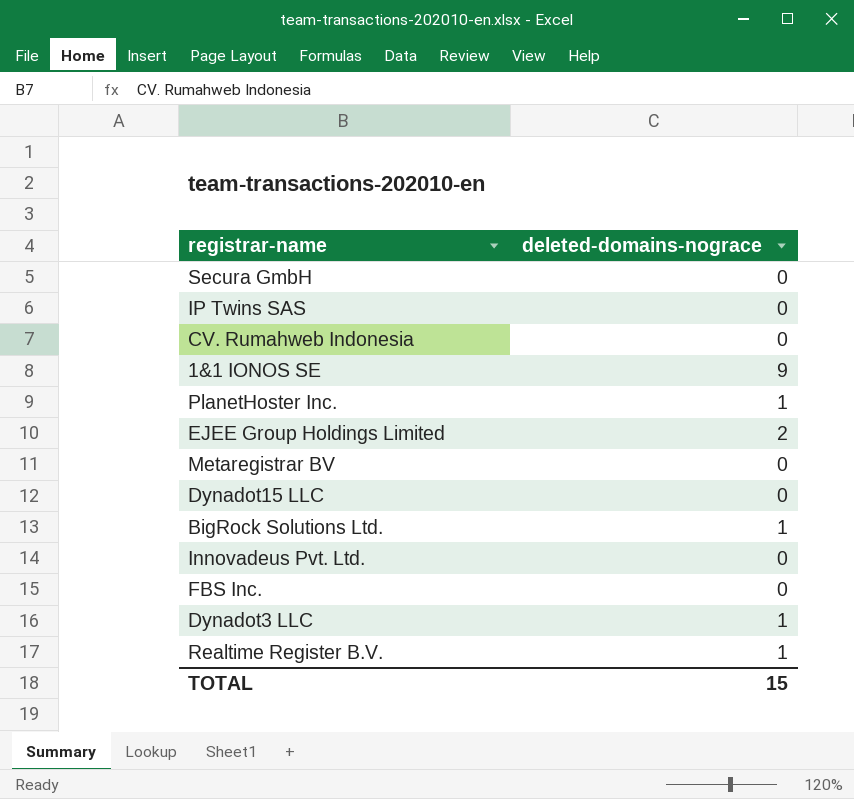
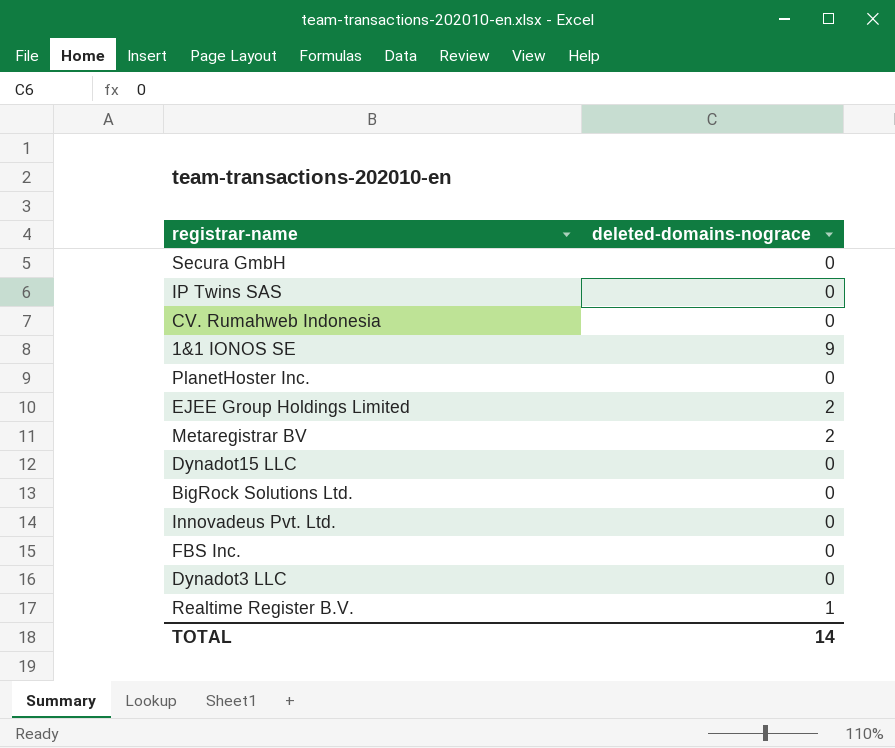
PlanetHoster Inc. | deleted-domains-nograce: 1 -> 0
Metaregistrar BV | deleted-domains-nograce: 0 -> 2
BigRock Solutions Ltd. | deleted-domains-nograce: 1 -> 0
Dynadot3 LLC | deleted-domains-nograce: 1 -> 0
TOTAL | deleted-domains-nograce: 15 -> 14

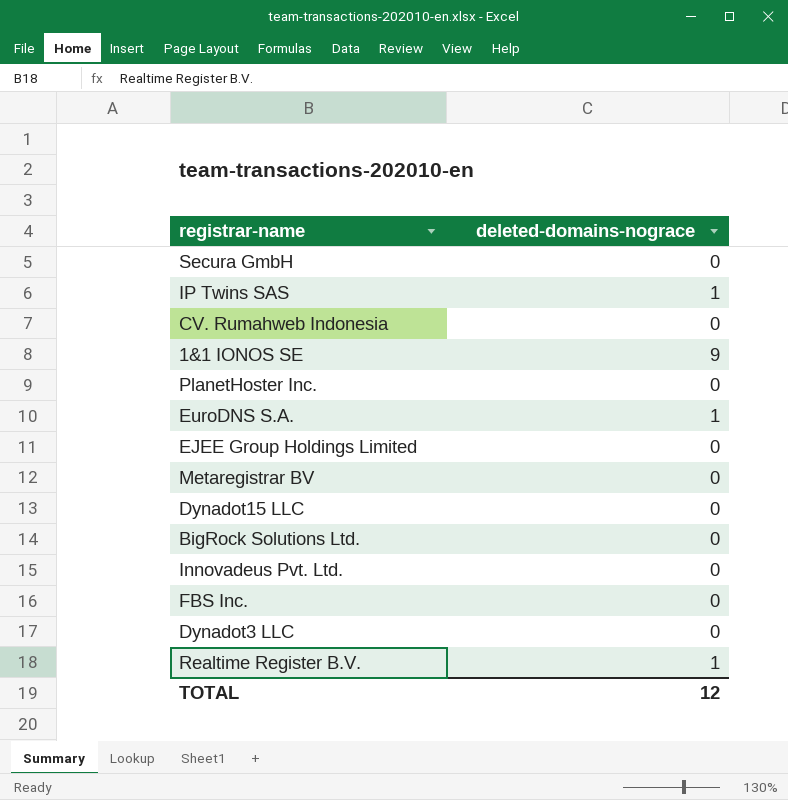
IP Twins SAS | deleted-domains-nograce: 0 -> 1
row EuroDNS S.A.: none -> 1
EJEE Group Holdings Limited | deleted-domains-nograce: 2 -> 0
Metaregistrar BV | deleted-domains-nograce: 2 -> 0
TOTAL | deleted-domains-nograce: 14 -> 12

